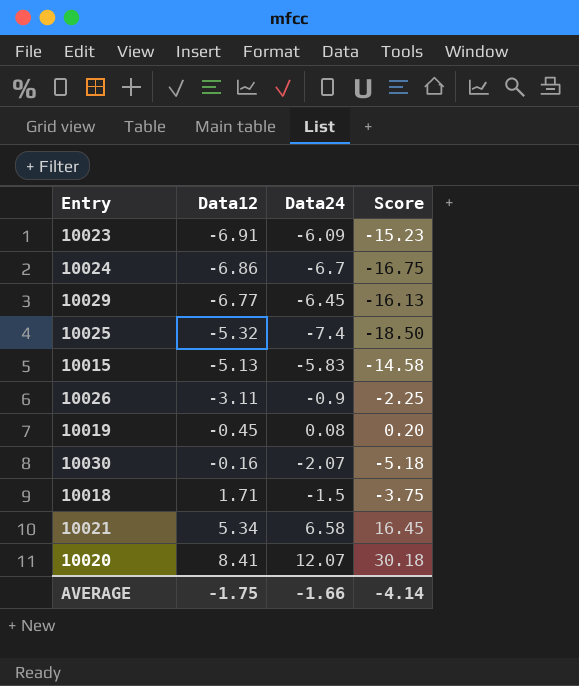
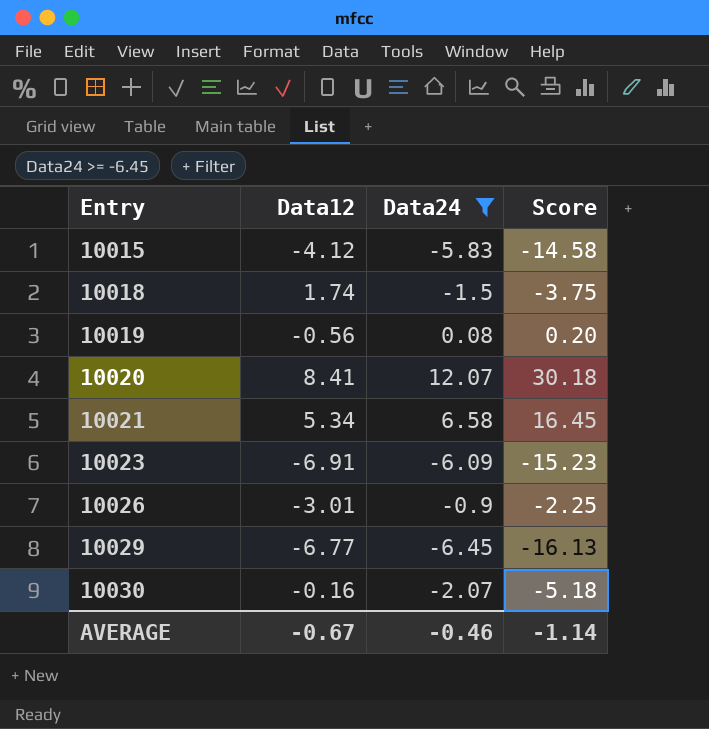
filter: none -> Data24 >= -6.45
row order: Data12 ascending -> Entry ascending
10015 | Data12: -5.13 -> -4.12
10018 | Data12: 1.71 -> 1.74
10019 | Data12: -0.45 -> -0.56
10026 | Data12: -3.11 -> -3.01
AVERAGE | Data12: -1.75 -> -0.67
AVERAGE | Data24: -1.66 -> -0.46
AVERAGE | Score: -4.14 -> -1.14

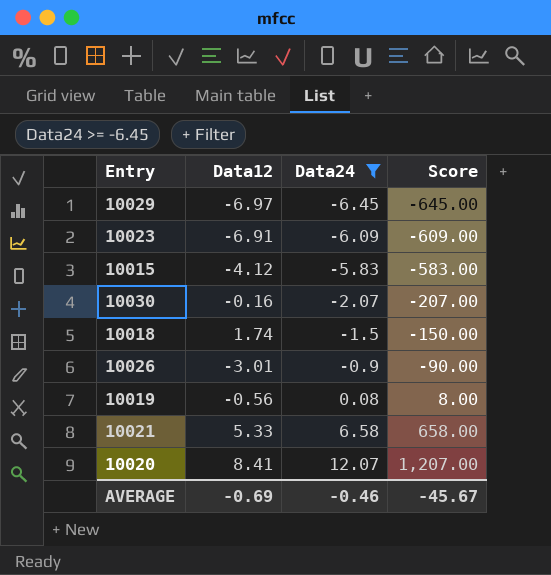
row order: Entry ascending -> Data24 ascending
column Score | formula: [Data24] * 2.5 -> [Data24] * 100
10029 | Data12: -6.77 -> -6.97
10021 | Data12: 5.34 -> 5.33
AVERAGE | Data12: -0.67 -> -0.69
AVERAGE | Score: -1.14 -> -45.67

